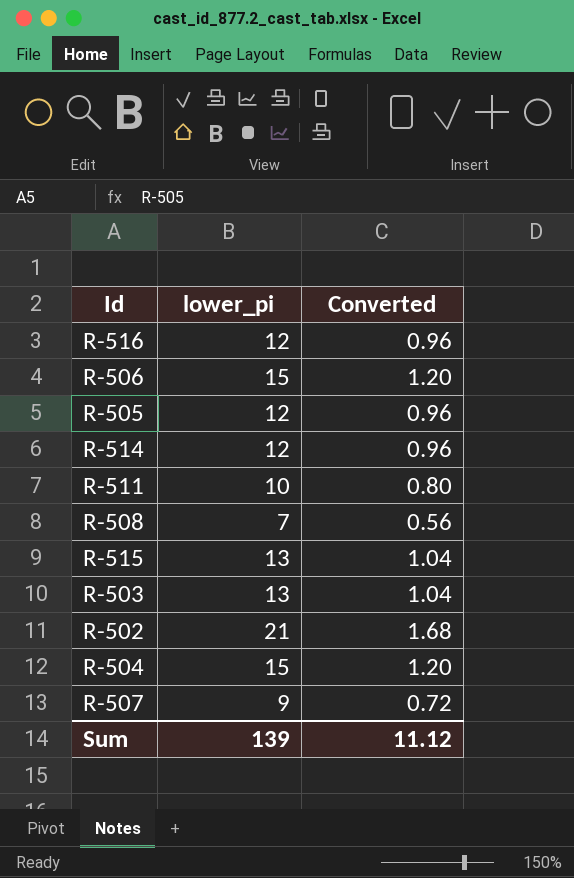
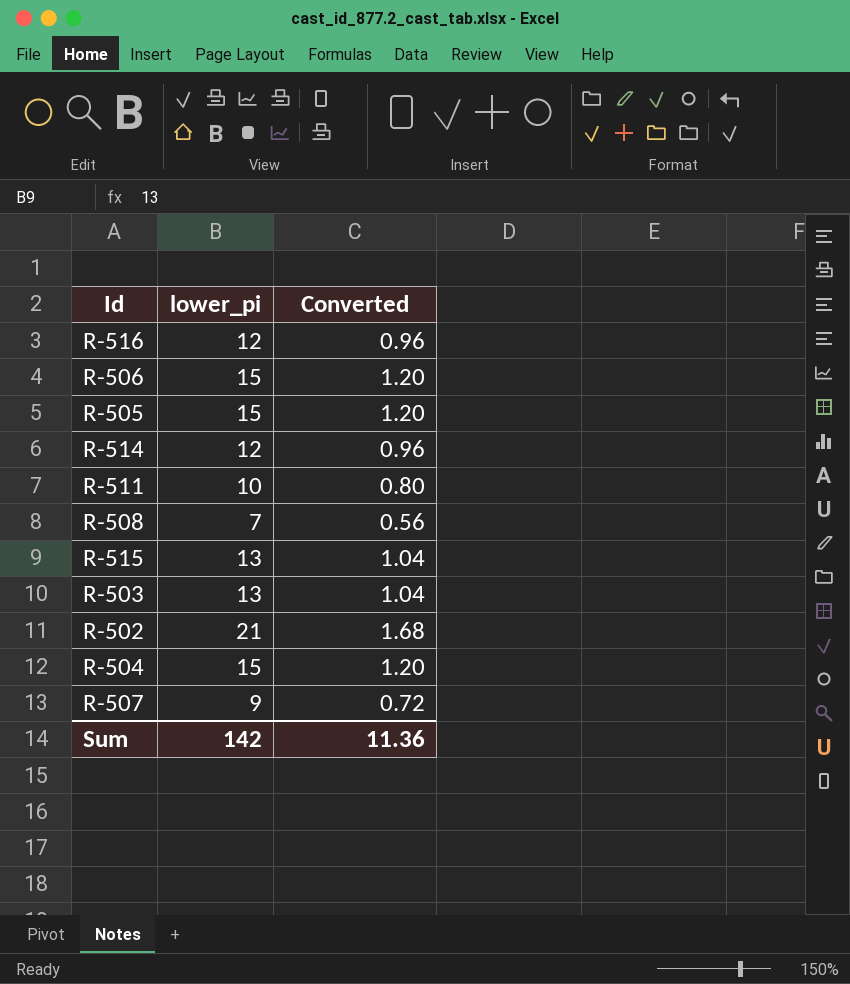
R-505 | lower_pi: 12 -> 15
R-505 | Converted: 0.96 -> 1.20
Sum | lower_pi: 139 -> 142
Sum | Converted: 11.12 -> 11.36

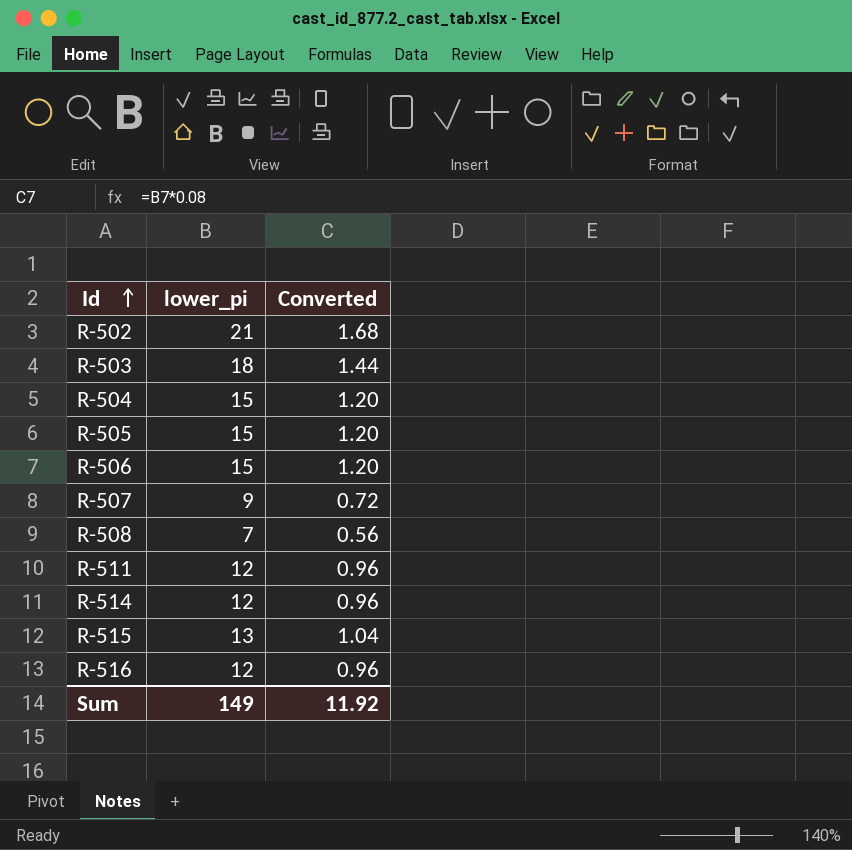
row order: none -> Id ascending
R-503 | lower_pi: 13 -> 18
R-503 | Converted: 1.04 -> 1.44
R-511 | lower_pi: 10 -> 12
R-511 | Converted: 0.80 -> 0.96
Sum | lower_pi: 142 -> 149
Sum | Converted: 11.36 -> 11.92

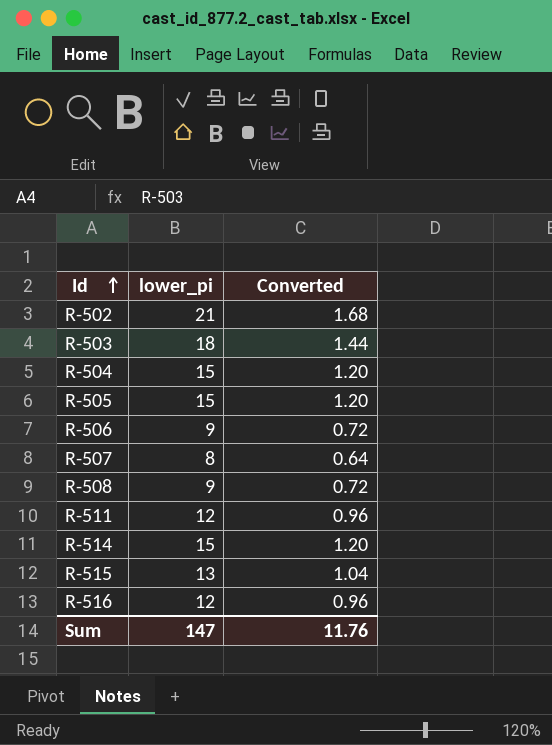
R-506 | lower_pi: 15 -> 9
R-506 | Converted: 1.20 -> 0.72
R-507 | lower_pi: 9 -> 8
R-507 | Converted: 0.72 -> 0.64
R-508 | lower_pi: 7 -> 9
R-508 | Converted: 0.56 -> 0.72
R-514 | lower_pi: 12 -> 15
R-514 | Converted: 0.96 -> 1.20
Sum | lower_pi: 149 -> 147
Sum | Converted: 11.92 -> 11.76

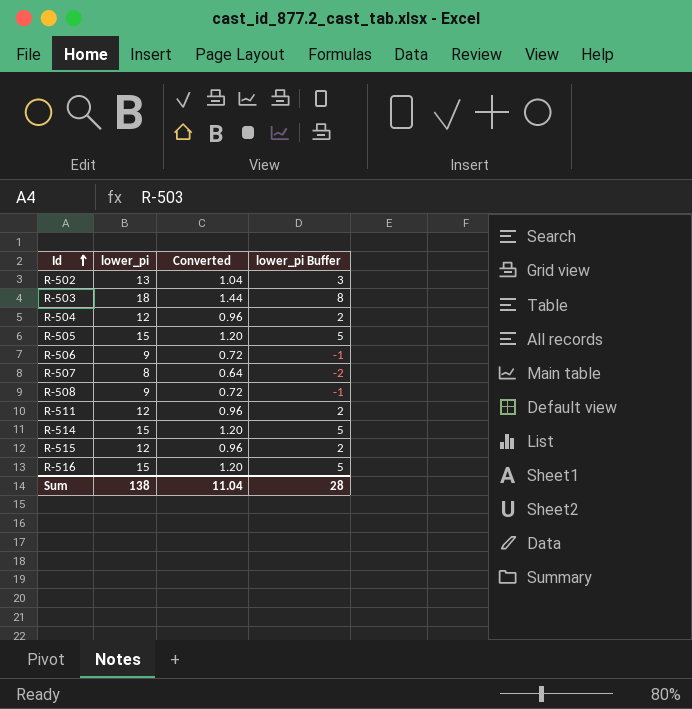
column lower_pi Buffer | formula: none -> [lower_pi] - 10
R-502 | lower_pi: 21 -> 13
R-502 | Converted: 1.68 -> 1.04
R-504 | lower_pi: 15 -> 12
R-504 | Converted: 1.20 -> 0.96
R-515 | lower_pi: 13 -> 12
R-515 | Converted: 1.04 -> 0.96
R-516 | lower_pi: 12 -> 15
R-516 | Converted: 0.96 -> 1.20
Sum | lower_pi: 147 -> 138
Sum | Converted: 11.76 -> 11.04

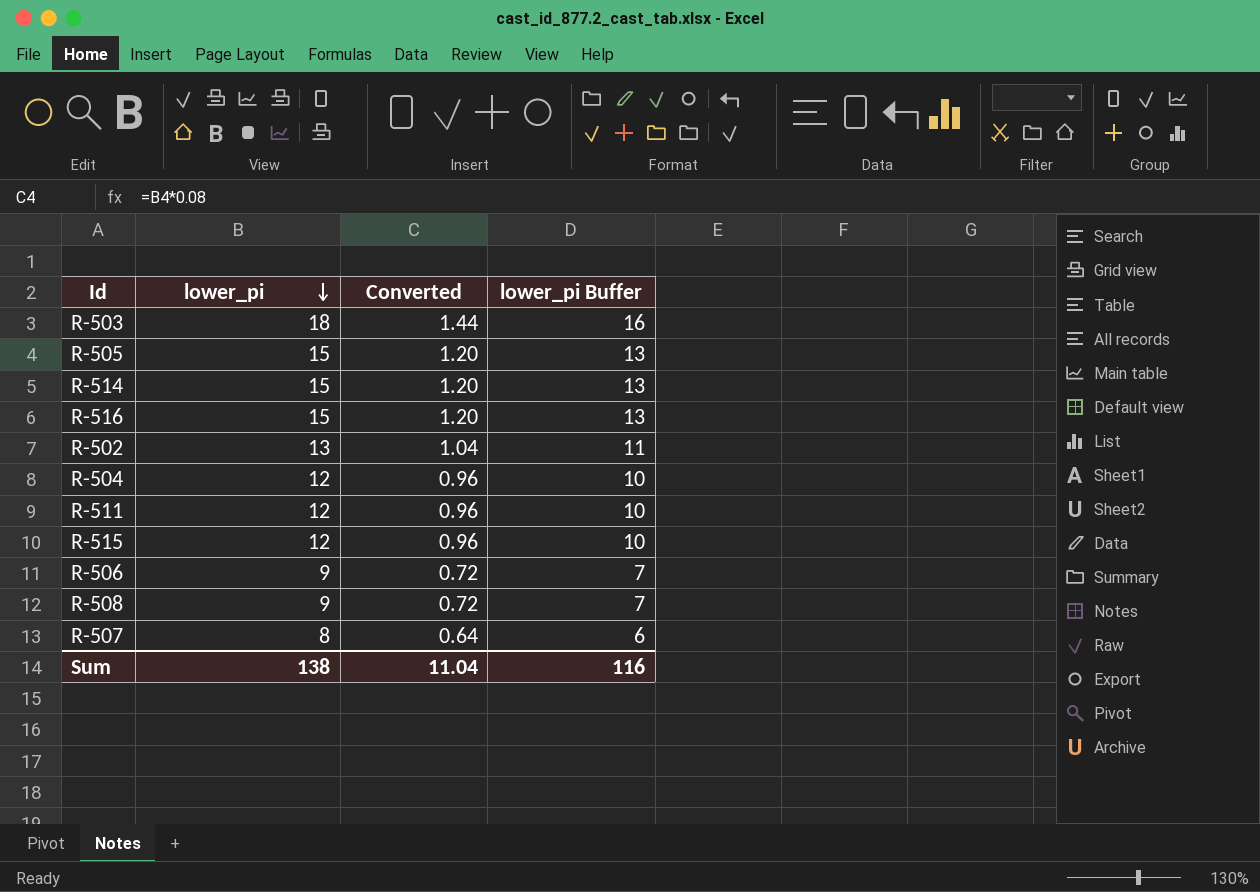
row order: Id ascending -> lower_pi descending
column lower_pi Buffer | formula: [lower_pi] - 10 -> [lower_pi] - 2
Sum | lower_pi Buffer: 28 -> 116

